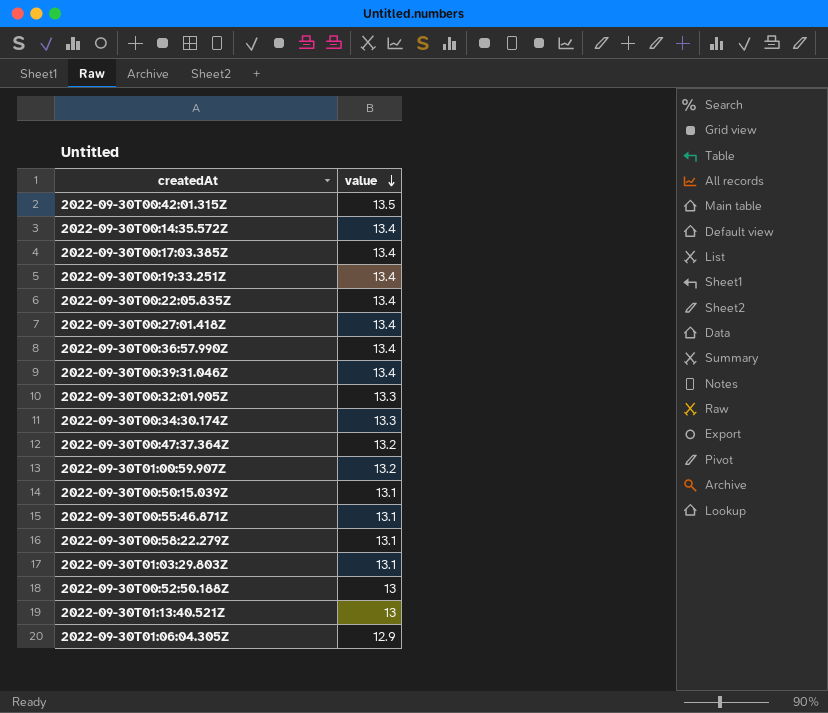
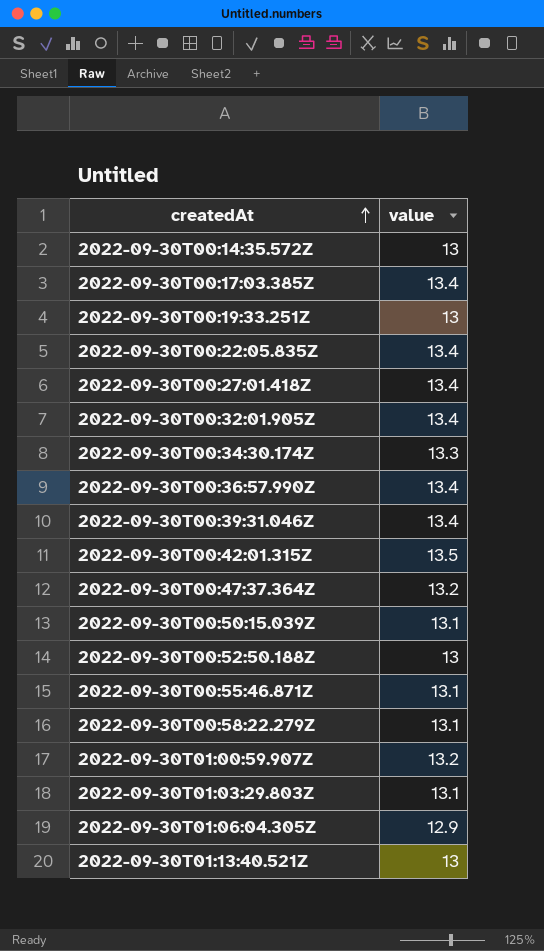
row order: value descending -> createdAt ascending
2022-09-30T00:14:35.572Z | value: 13.4 -> 13
2022-09-30T00:19:33.251Z | value: 13.4 -> 13
2022-09-30T00:32:01.905Z | value: 13.3 -> 13.4

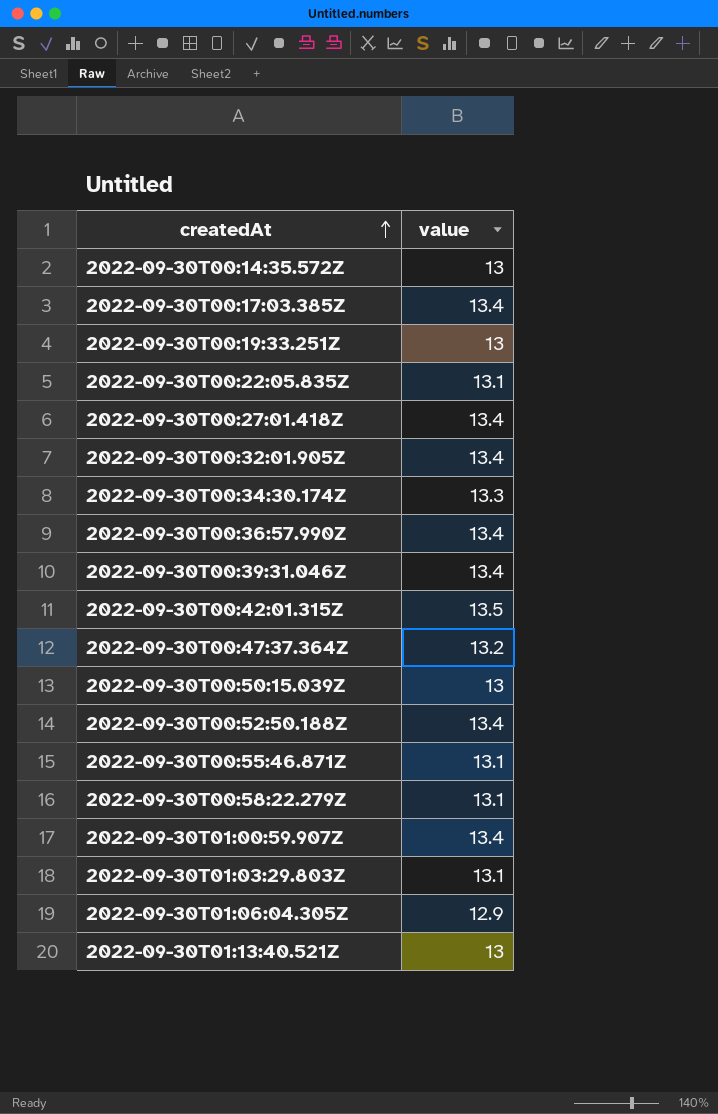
2022-09-30T00:22:05.835Z | value: 13.4 -> 13.1
2022-09-30T00:50:15.039Z | value: 13.1 -> 13
2022-09-30T00:52:50.188Z | value: 13 -> 13.4
2022-09-30T01:00:59.907Z | value: 13.2 -> 13.4

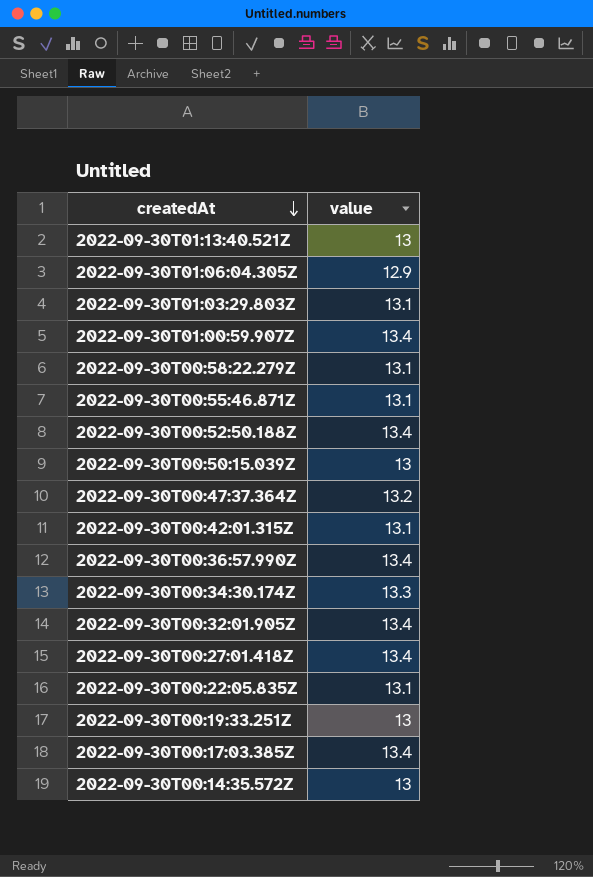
row order: createdAt ascending -> createdAt descending
row 2022-09-30T00:39:31.046Z: 13.4 -> none
2022-09-30T00:42:01.315Z | value: 13.5 -> 13.1

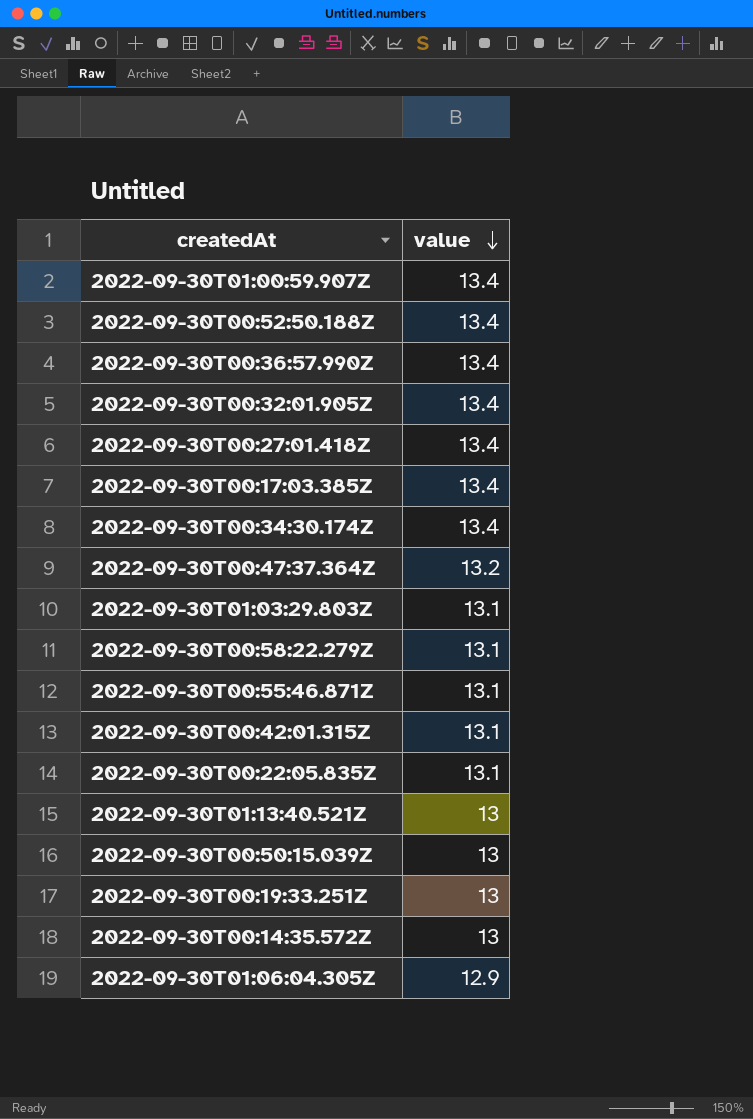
row order: createdAt descending -> value descending
2022-09-30T00:34:30.174Z | value: 13.3 -> 13.4

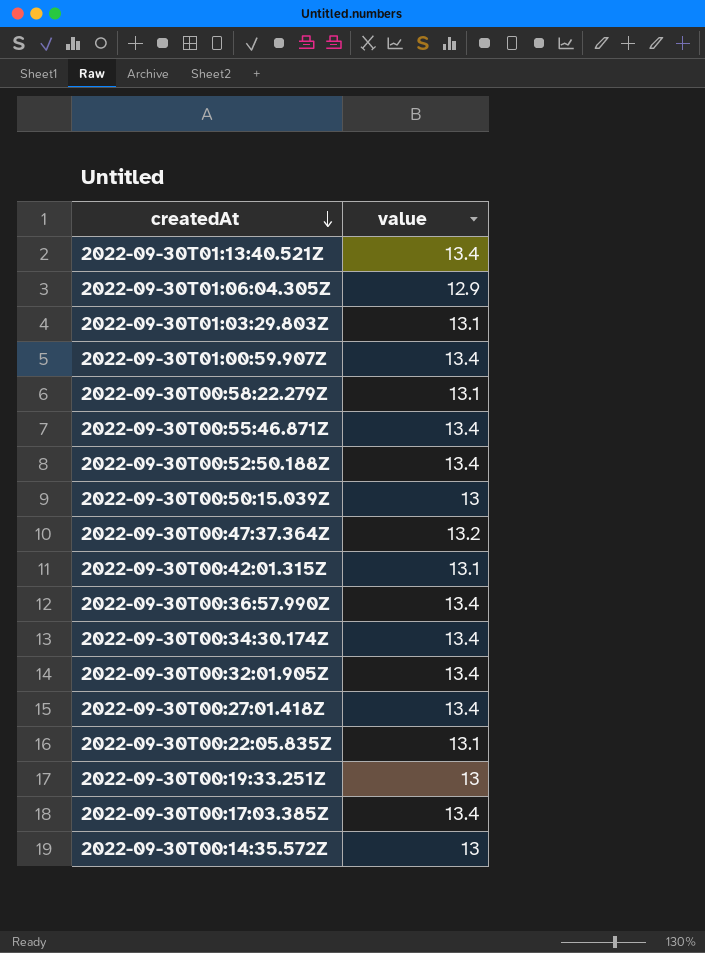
row order: value descending -> createdAt descending
2022-09-30T01:13:40.521Z | value: 13 -> 13.4
2022-09-30T00:55:46.871Z | value: 13.1 -> 13.4

